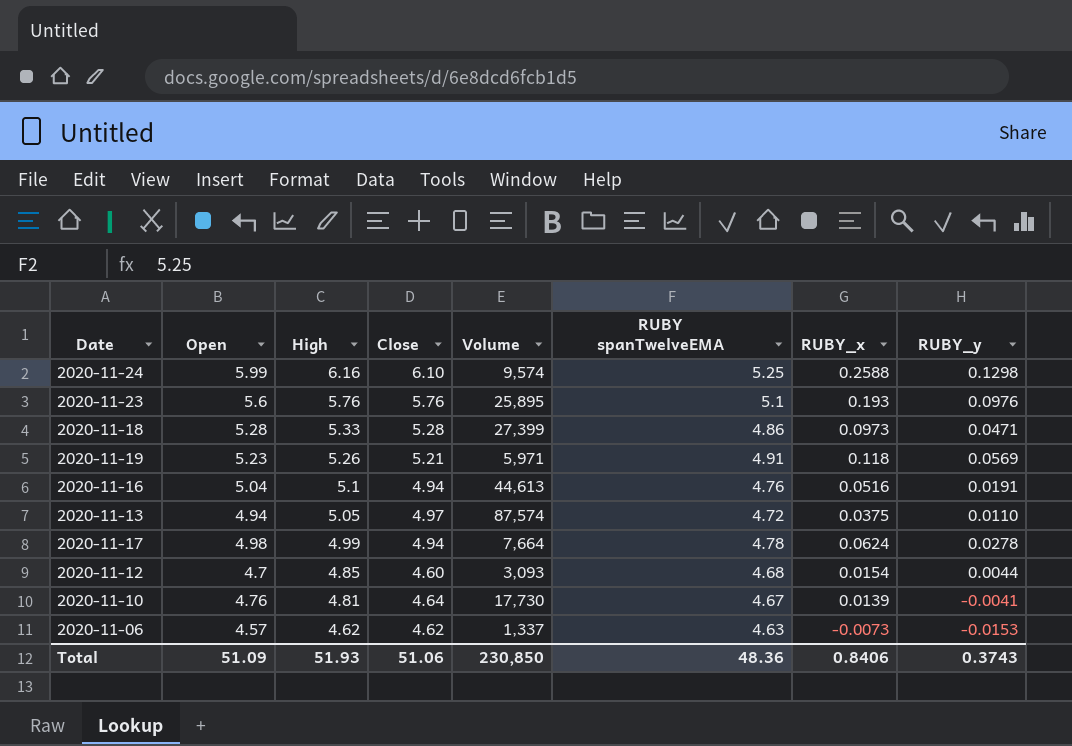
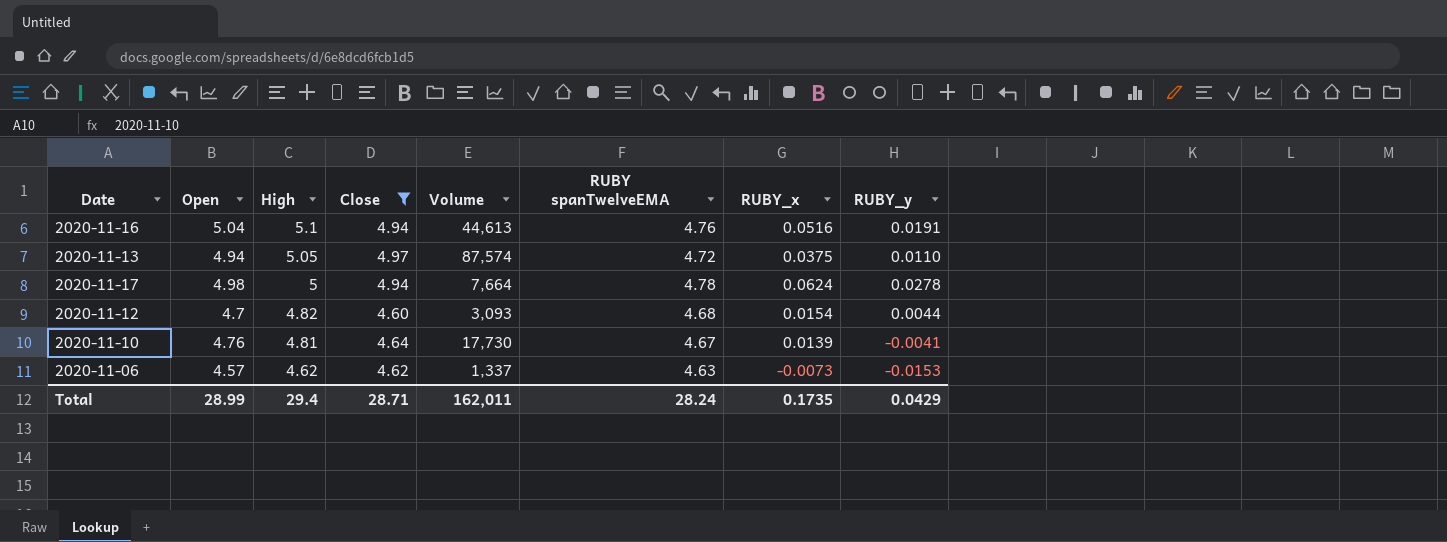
filter: none -> Close <= 4.97
2020-11-17 | High: 4.99 -> 5
2020-11-12 | High: 4.85 -> 4.82
Total | Open: 51.09 -> 28.99
Total | High: 51.93 -> 29.4
Total | Close: 51.06 -> 28.71
Total | Volume: 230,850 -> 162,011
Total | RUBY spanTwelveEMA: 48.36 -> 28.24
Total | RUBY_x: 0.8406 -> 0.1735
Total | RUBY_y: 0.3743 -> 0.0429

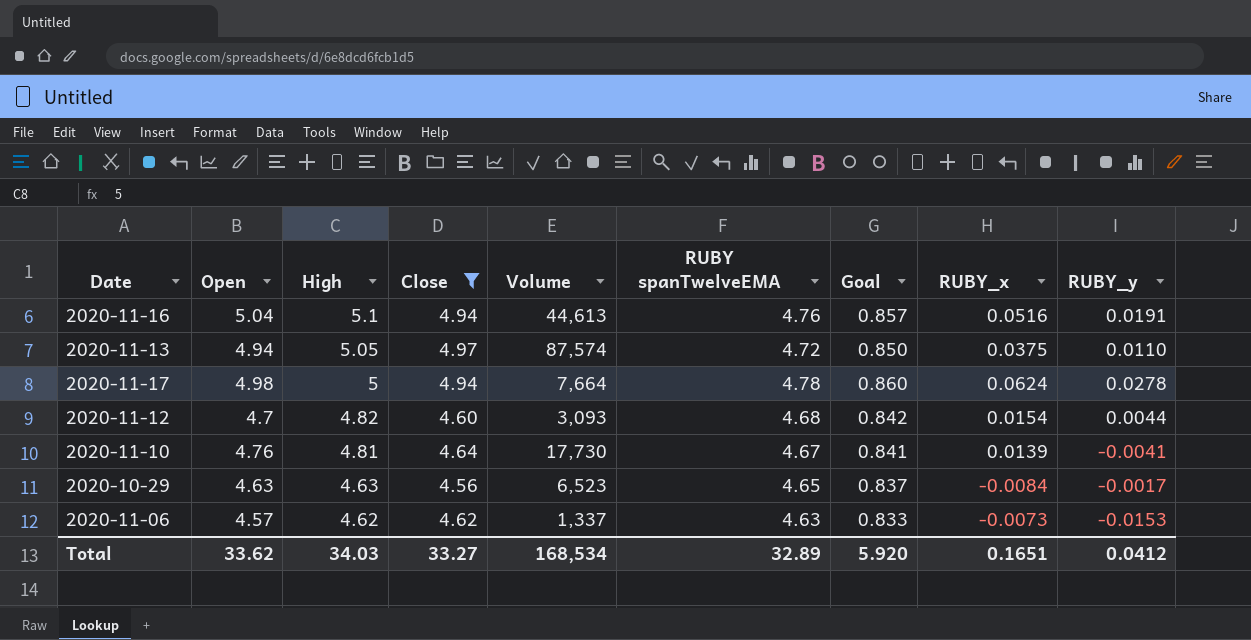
column Goal | formula: none -> [RUBY spanTwelveEMA] * 0.18
row 2020-10-29: none -> 4.63 | 4.63 | 4.56 | 6,523 | 4.65 | 0.837 | -0.0084 | -0.0017
Total | Open: 28.99 -> 33.62
Total | High: 29.4 -> 34.03
Total | Close: 28.71 -> 33.27
Total | Volume: 162,011 -> 168,534
Total | RUBY spanTwelveEMA: 28.24 -> 32.89
Total | RUBY_x: 0.1735 -> 0.1651
Total | RUBY_y: 0.0429 -> 0.0412

